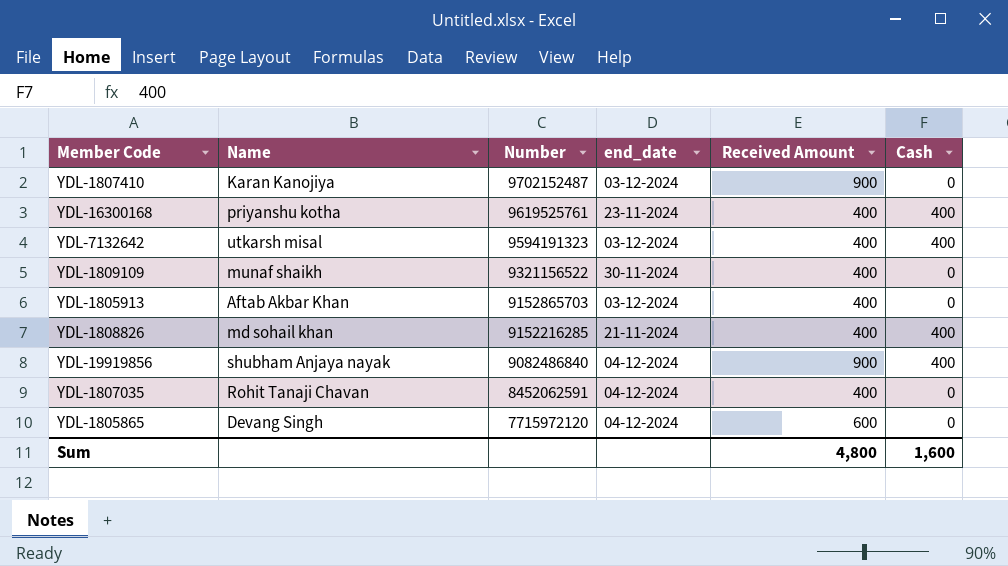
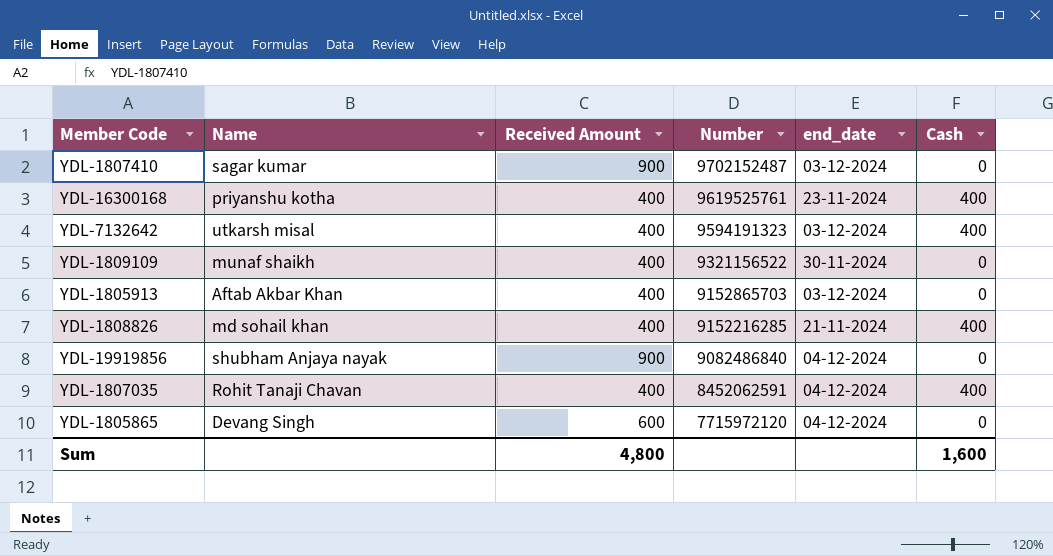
column Received Amount | position: 5 -> 3
YDL-1807410 | Name: Karan Kanojiya -> sagar kumar
YDL-19919856 | Cash: 400 -> 0
YDL-1807035 | Cash: 0 -> 400

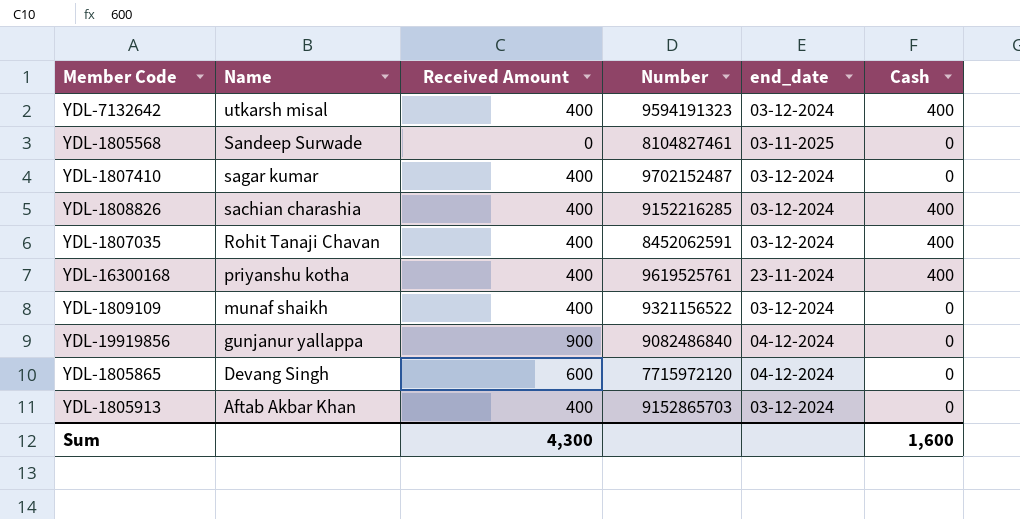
row order: Number descending -> Name descending
row YDL-1805568: none -> Sandeep Surwade | 0 | 8104827461 | 03-11-2025 | 0
YDL-1807410 | Received Amount: 900 -> 400
YDL-1808826 | Name: md sohail khan -> sachian charashia
YDL-1808826 | end_date: 21-11-2024 -> 03-12-2024
YDL-1807035 | end_date: 04-12-2024 -> 03-12-2024
YDL-1809109 | end_date: 30-11-2024 -> 03-12-2024
YDL-19919856 | Name: shubham Anjaya nayak -> gunjanur yallappa
Sum | Received Amount: 4,800 -> 4,300

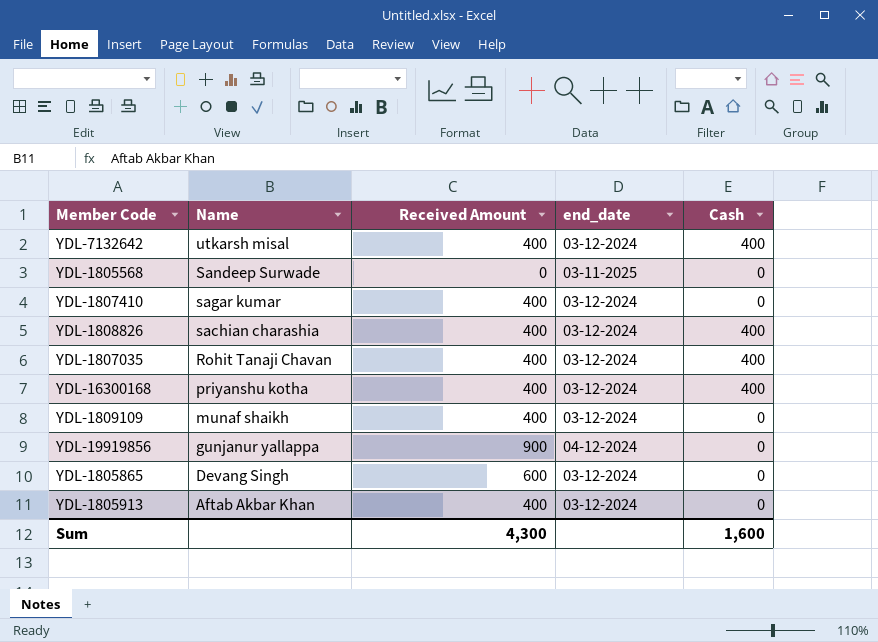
column Number | position: 4 -> none
YDL-16300168 | end_date: 23-11-2024 -> 03-12-2024
YDL-1805865 | end_date: 04-12-2024 -> 03-12-2024

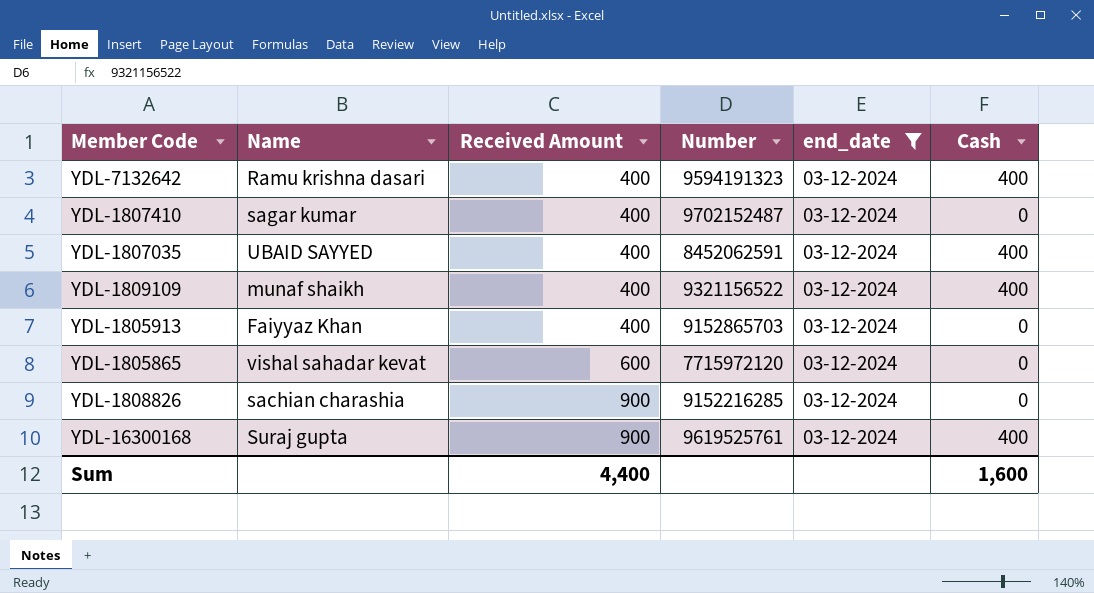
filter: none -> end_date = 03-12-2024
row order: Name descending -> Received Amount ascending
column Number | position: none -> 4
YDL-7132642 | Name: utkarsh misal -> Ramu krishna dasari
YDL-1807035 | Name: Rohit Tanaji Chavan -> UBAID SAYYED
YDL-1809109 | Cash: 0 -> 400
YDL-1805913 | Name: Aftab Akbar Khan -> Faiyyaz Khan
YDL-1805865 | Name: Devang Singh -> vishal sahadar kevat
YDL-1808826 | Received Amount: 400 -> 900
YDL-1808826 | Cash: 400 -> 0
YDL-16300168 | Name: priyanshu kotha -> Suraj gupta
YDL-16300168 | Received Amount: 400 -> 900
Sum | Received Amount: 4,300 -> 4,400

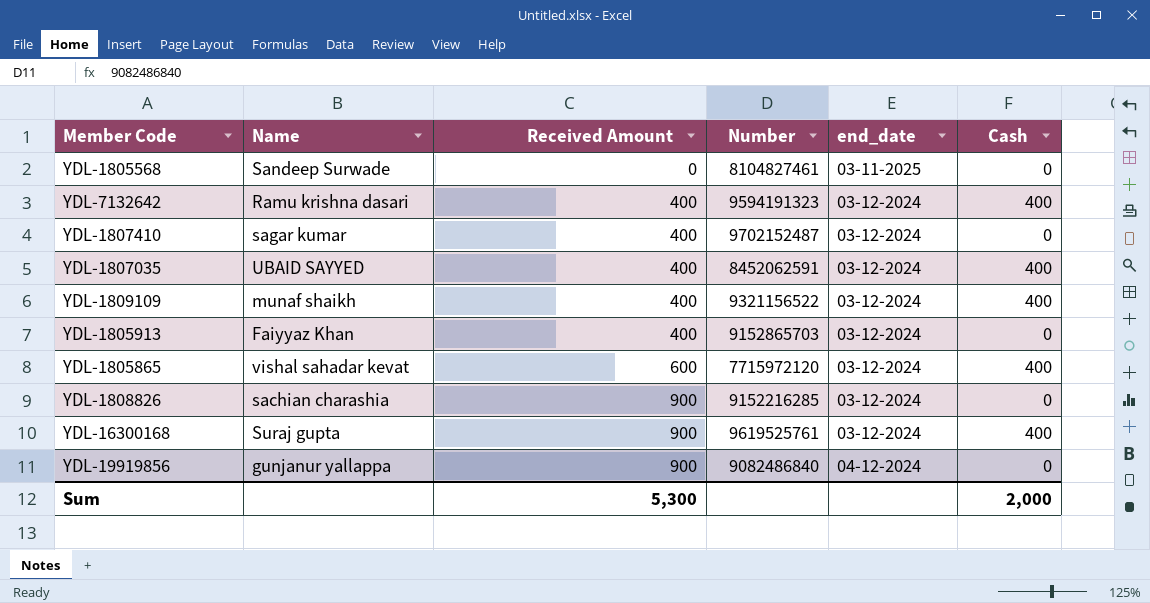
filter: end_date = 03-12-2024 -> none
YDL-1805865 | Cash: 0 -> 400
Sum | Received Amount: 4,400 -> 5,300
Sum | Cash: 1,600 -> 2,000

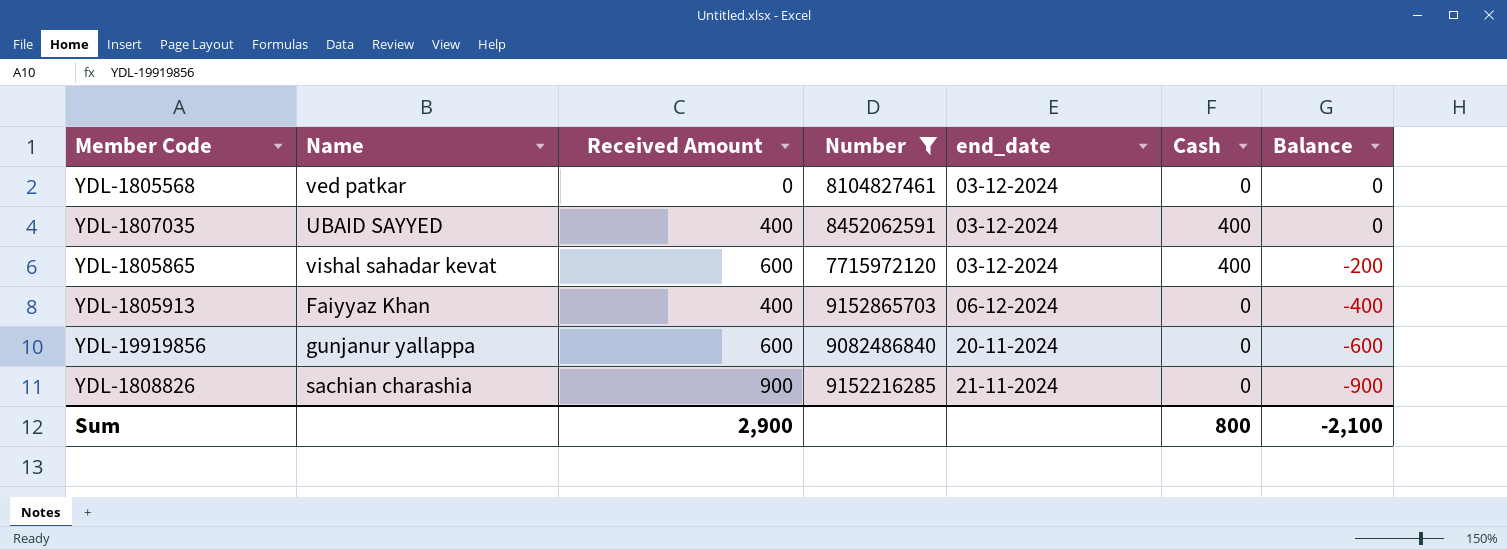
filter: none -> Number <= 9152865703
row order: Received Amount ascending -> Balance descending
column Balance | formula: none -> [Cash] - [Received Amount]
YDL-1805568 | Name: Sandeep Surwade -> ved patkar
YDL-1805568 | end_date: 03-11-2025 -> 03-12-2024
YDL-1805913 | end_date: 03-12-2024 -> 06-12-2024
YDL-19919856 | Received Amount: 900 -> 600
YDL-19919856 | end_date: 04-12-2024 -> 20-11-2024
YDL-1808826 | end_date: 03-12-2024 -> 21-11-2024
Sum | Received Amount: 5,300 -> 2,900
Sum | Cash: 2,000 -> 800

